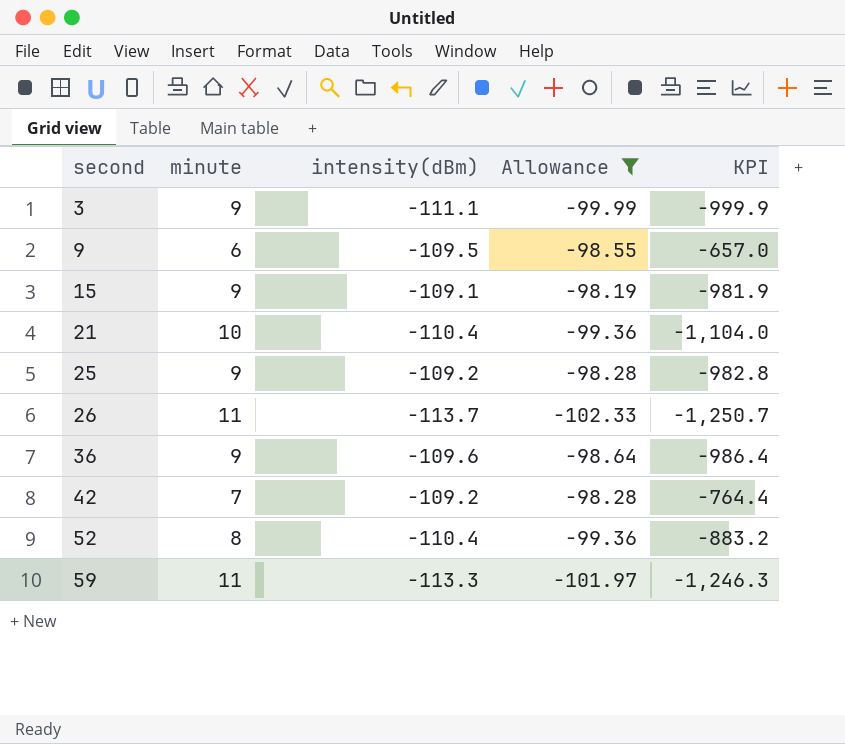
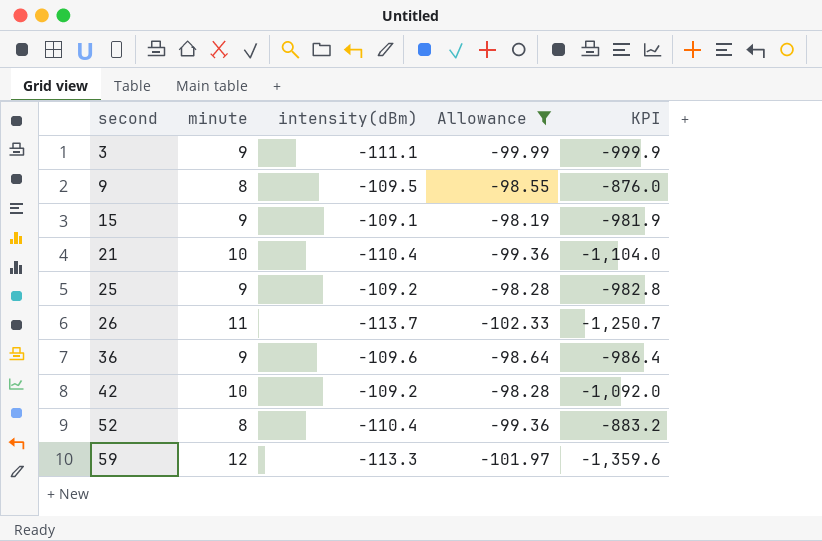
9 | minute: 6 -> 8
9 | KPI: -657.0 -> -876.0
42 | minute: 7 -> 10
42 | KPI: -764.4 -> -1,092.0
59 | minute: 11 -> 12
59 | KPI: -1,246.3 -> -1,359.6

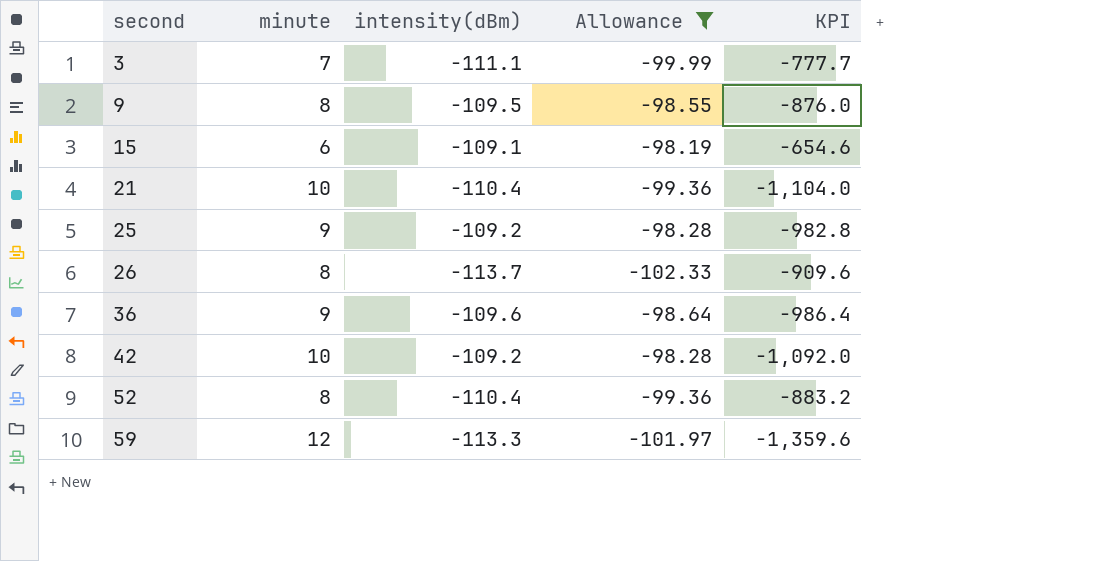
3 | minute: 9 -> 7
3 | KPI: -999.9 -> -777.7
15 | minute: 9 -> 6
15 | KPI: -981.9 -> -654.6
26 | minute: 11 -> 8
26 | KPI: -1,250.7 -> -909.6

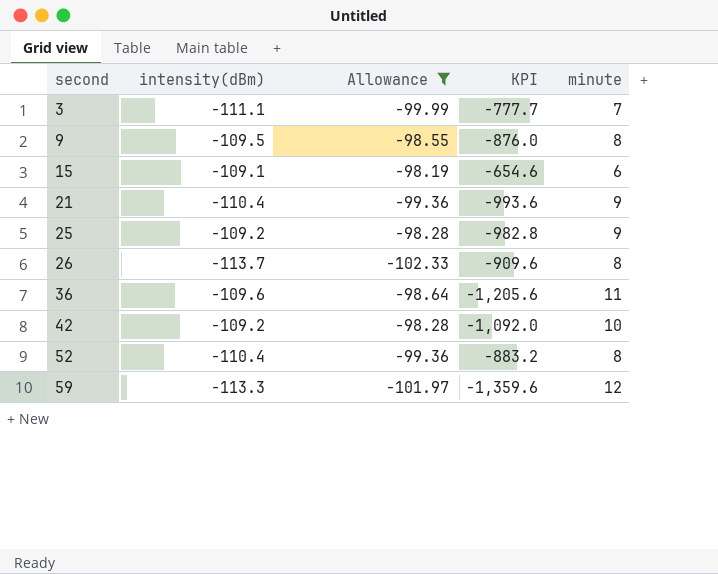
column minute | position: 2 -> 5
21 | KPI: -1,104.0 -> -993.6
21 | minute: 10 -> 9
36 | KPI: -986.4 -> -1,205.6
36 | minute: 9 -> 11

